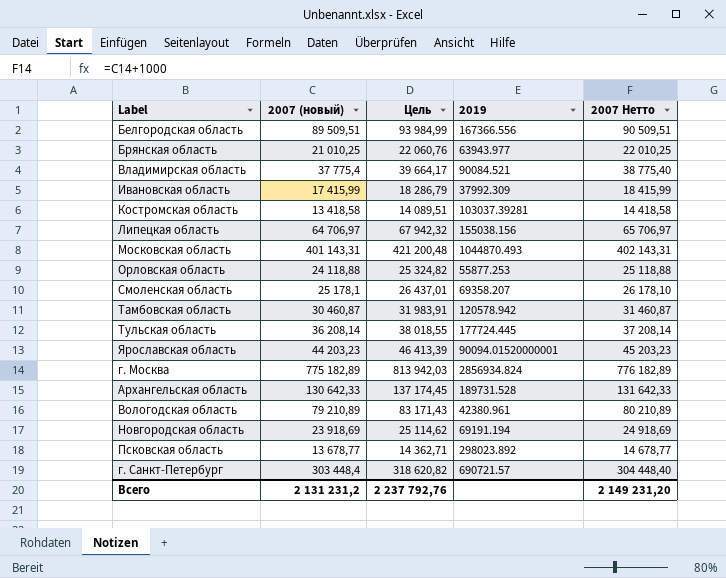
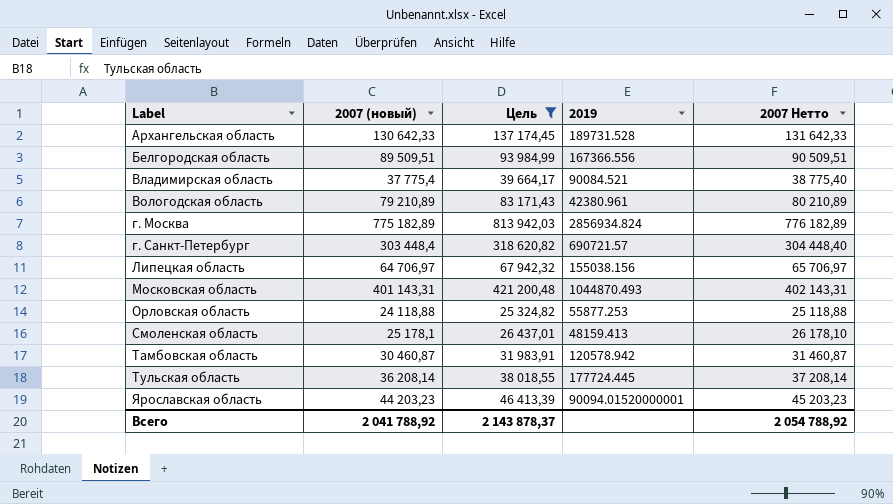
filter: none -> Цель >= 25 324,82
row order: none -> Label ascending
Смоленская область | 2019: 69358.207 -> 48159.413
Всего | 2007 (новый): 2 131 231,2 -> 2 041 788,92
Всего | Цель: 2 237 792,76 -> 2 143 878,37
Всего | 2007 Нетто: 2 149 231,20 -> 2 054 788,92

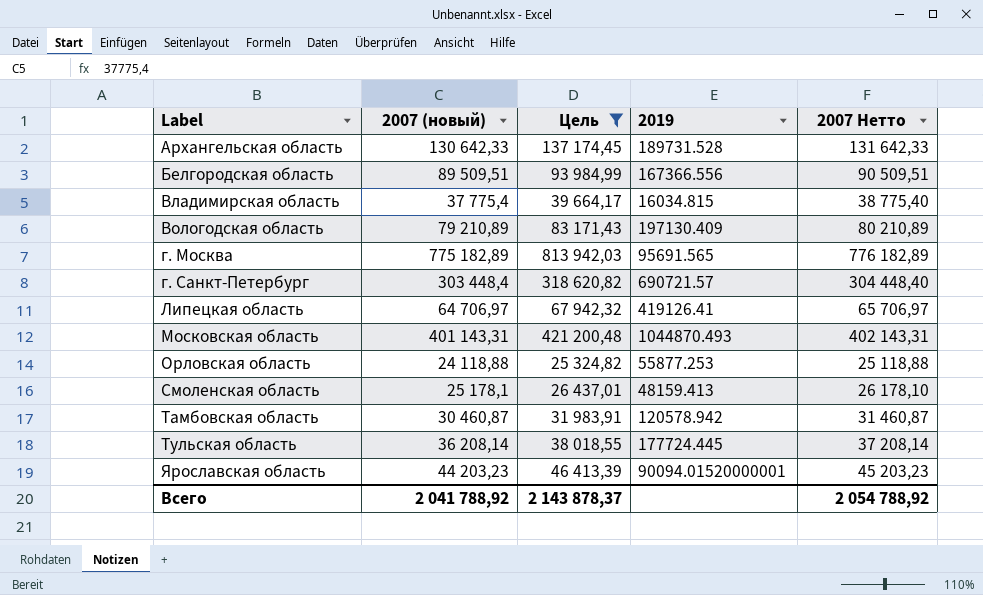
Владимирская область | 2019: 90084.521 -> 16034.815
Вологодская область | 2019: 42380.961 -> 197130.409
г. Москва | 2019: 2856934.824 -> 95691.565
Липецкая область | 2019: 155038.156 -> 419126.41

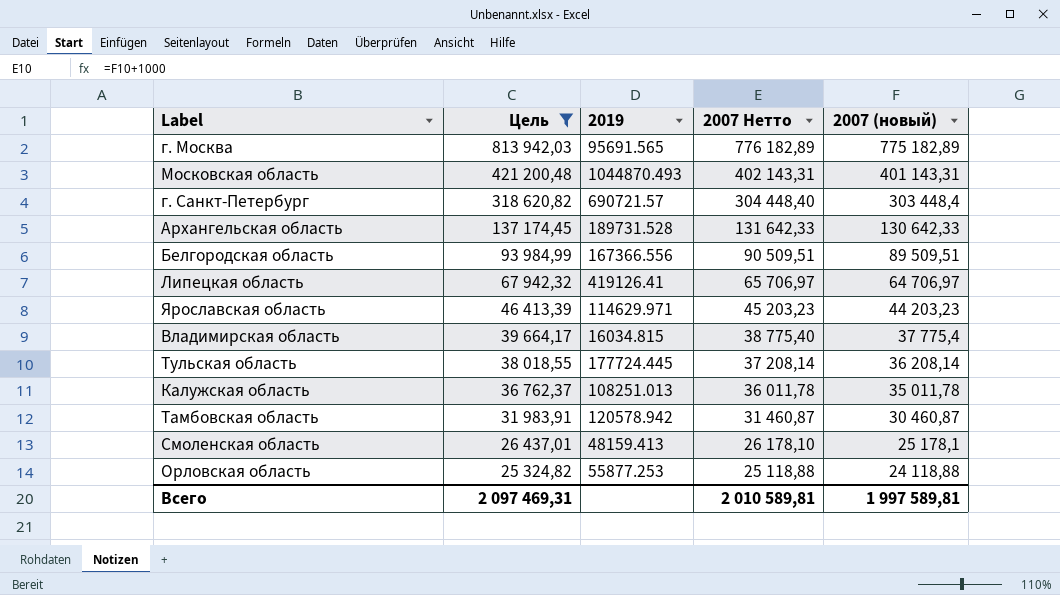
row order: Label ascending -> Цель descending
column 2007 (новый) | position: 2 -> 5
row Вологодская область: 79 210,89 | 83 171,43 | 197130.409 | 80 210,89 -> none
Ярославская область | 2019: 90094.01520000001 -> 114629.971
row Калужская область: none -> 36 762,37 | 108251.013 | 36 011,78 | 35 011,78
Всего | Цель: 2 143 878,37 -> 2 097 469,31
Всего | 2007 Нетто: 2 054 788,92 -> 2 010 589,81
Всего | 2007 (новый): 2 041 788,92 -> 1 997 589,81

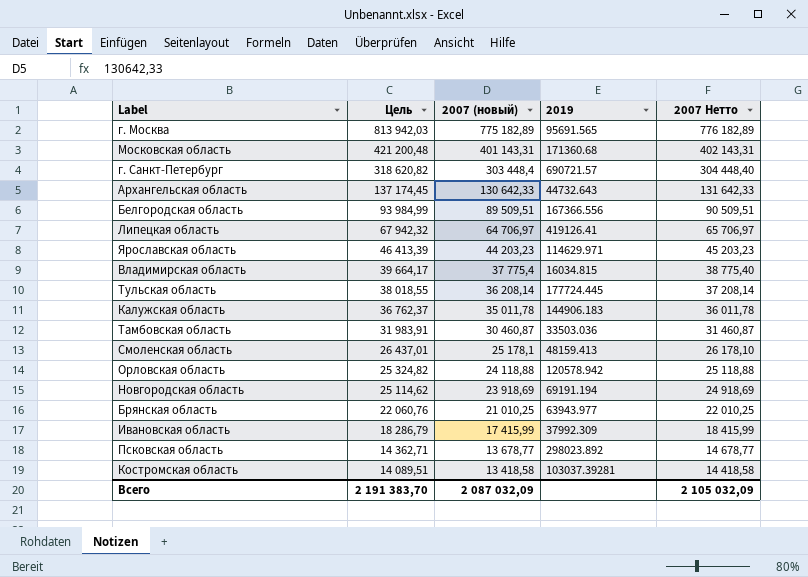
filter: Цель >= 25 324,82 -> none
column 2007 (новый) | position: 5 -> 3
Московская область | 2019: 1044870.493 -> 171360.68
Архангельская область | 2019: 189731.528 -> 44732.643
Калужская область | 2019: 108251.013 -> 144906.183
Тамбовская область | 2019: 120578.942 -> 33503.036
Орловская область | 2019: 55877.253 -> 120578.942
Всего | Цель: 2 097 469,31 -> 2 191 383,70
Всего | 2007 (новый): 1 997 589,81 -> 2 087 032,09
Всего | 2007 Нетто: 2 010 589,81 -> 2 105 032,09

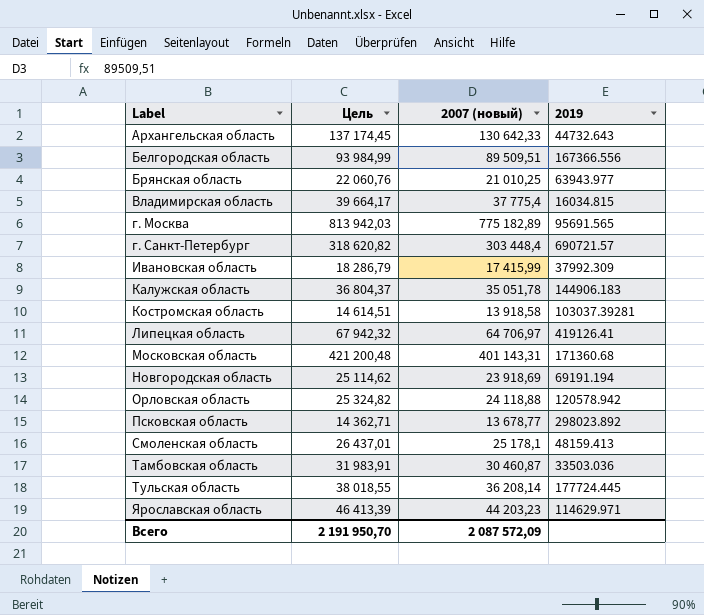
row order: Цель descending -> Label ascending
column 2007 Нетто | formula: [2007 (новый)] + 1000 -> none
Калужская область | Цель: 36 762,37 -> 36 804,37
Калужская область | 2007 (новый): 35 011,78 -> 35 051,78
Костромская область | Цель: 14 089,51 -> 14 614,51
Костромская область | 2007 (новый): 13 418,58 -> 13 918,58
Всего | Цель: 2 191 383,70 -> 2 191 950,70
Всего | 2007 (новый): 2 087 032,09 -> 2 087 572,09

